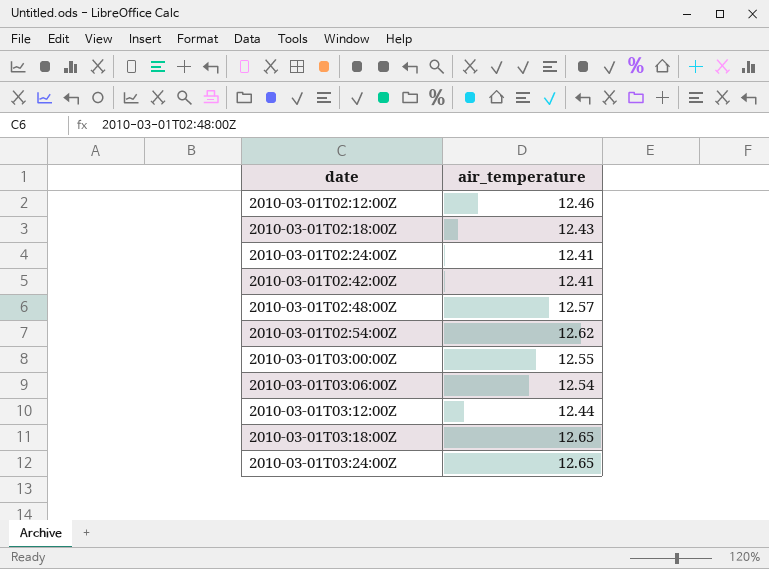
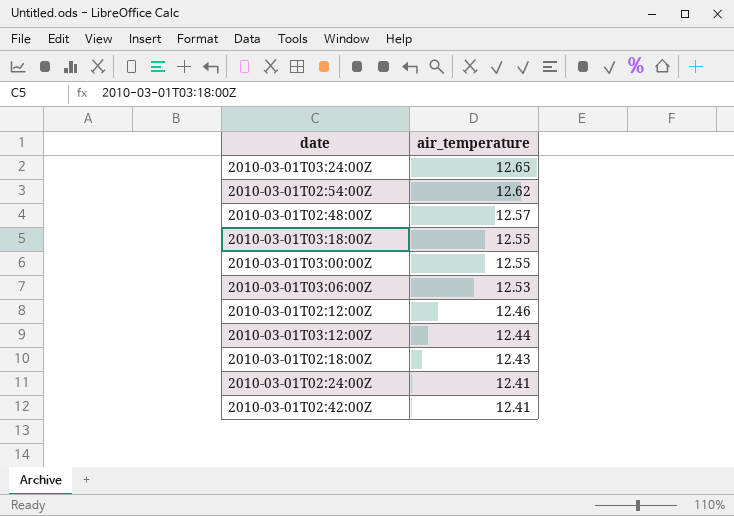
row order: date ascending -> air_temperature descending
2010-03-01T03:18:00Z | air_temperature: 12.65 -> 12.55
2010-03-01T03:06:00Z | air_temperature: 12.54 -> 12.53

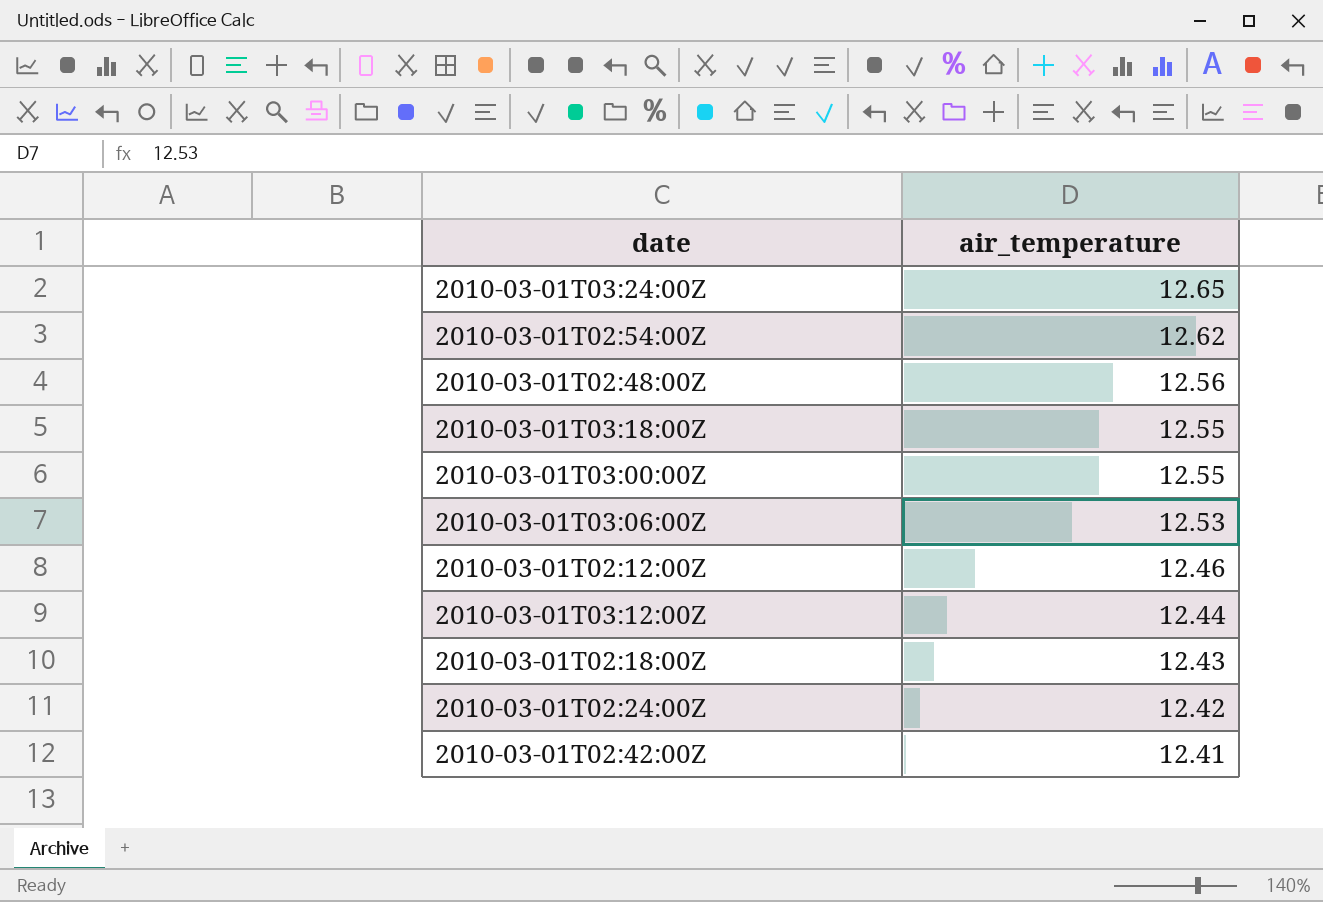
2010-03-01T02:48:00Z | air_temperature: 12.57 -> 12.56
2010-03-01T02:24:00Z | air_temperature: 12.41 -> 12.42

